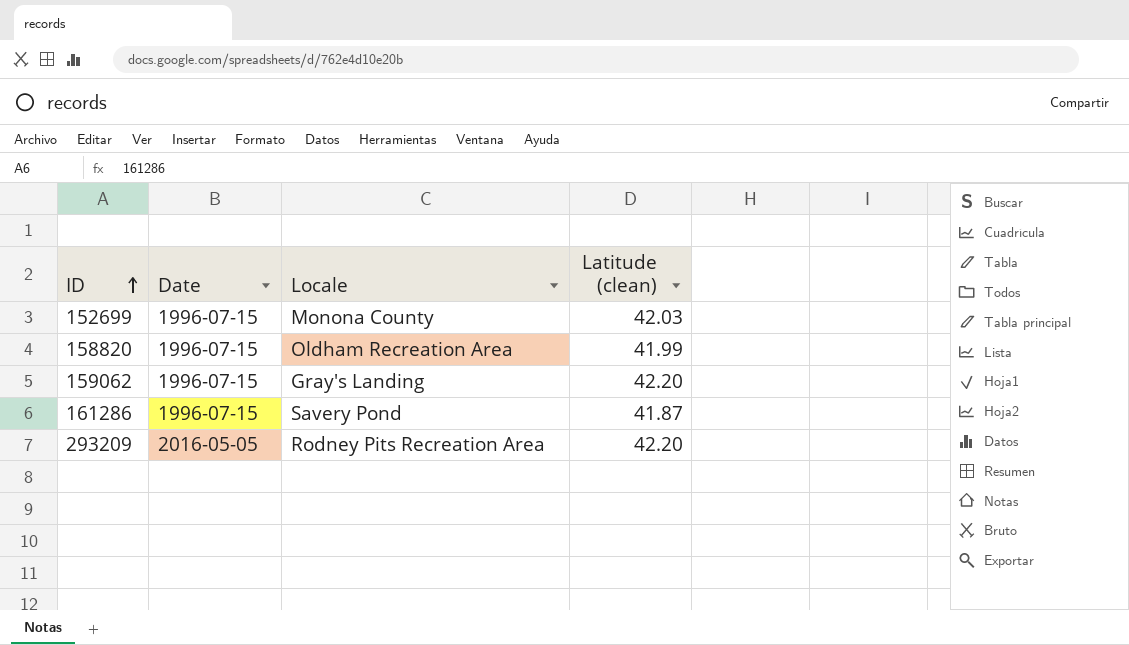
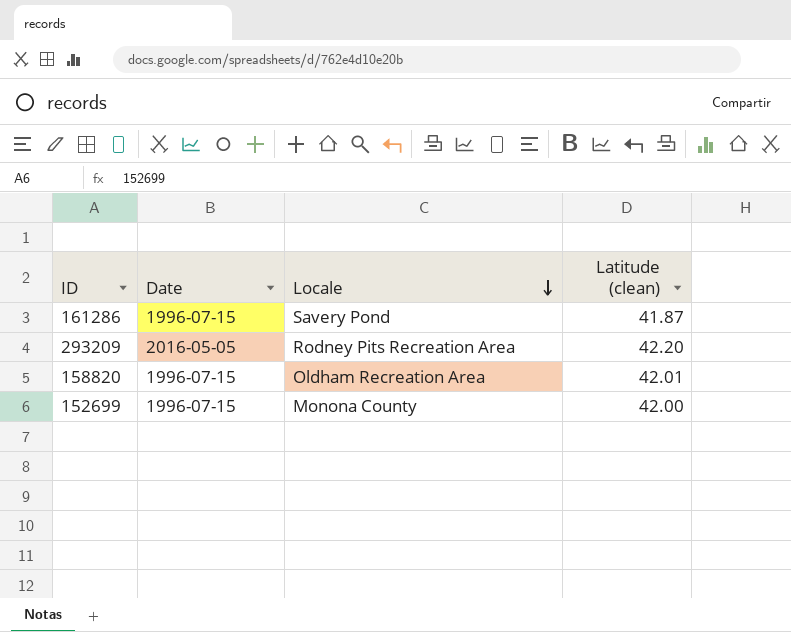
row order: ID ascending -> Locale descending
row 159062: 1996-07-15 | Gray's Landing | 42.20 -> none
158820 | Latitude (clean): 41.99 -> 42.01
152699 | Latitude (clean): 42.03 -> 42.00

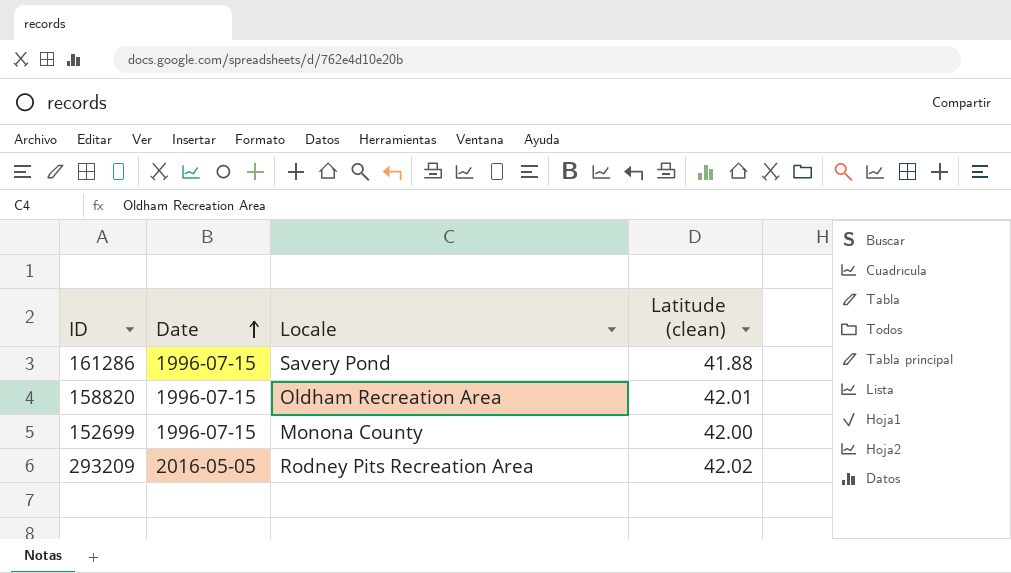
row order: Locale descending -> Date ascending
161286 | Latitude (clean): 41.87 -> 41.88
293209 | Latitude (clean): 42.20 -> 42.02

